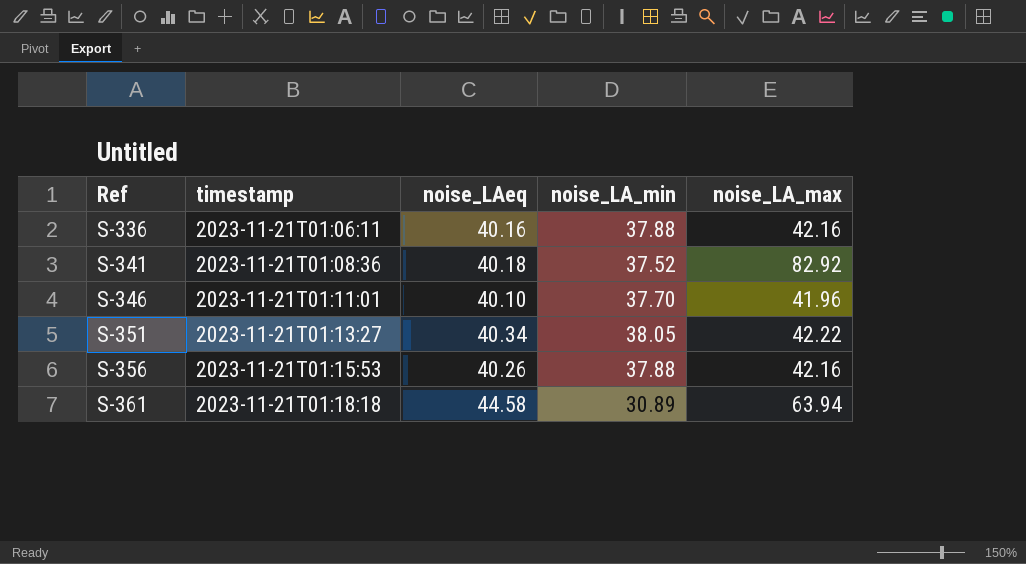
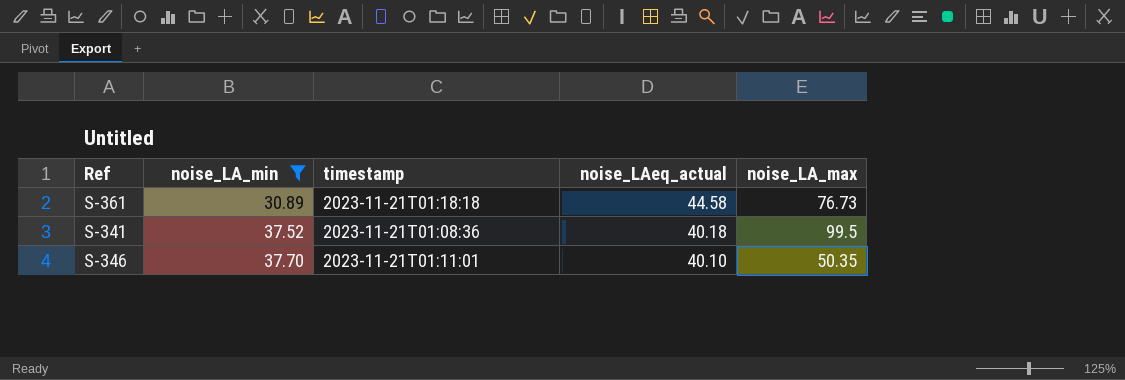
filter: none -> noise_LA_min <= 37.70
row order: Ref ascending -> noise_LA_min ascending
column noise_LA_min | position: 4 -> 2
column name: noise_LAeq -> noise_LAeq_actual
S-361 | noise_LA_max: 63.94 -> 76.73
S-341 | noise_LA_max: 82.92 -> 99.5
S-346 | noise_LA_max: 41.96 -> 50.35

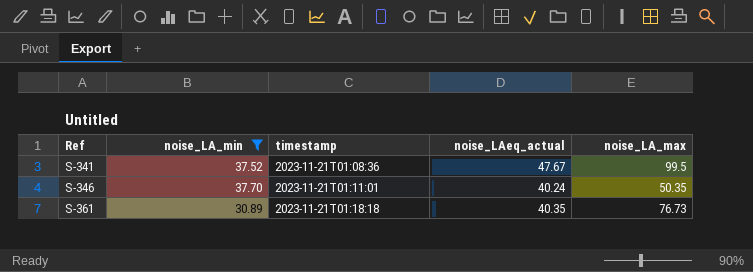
row order: noise_LA_min ascending -> Ref ascending
S-341 | noise_LAeq_actual: 40.18 -> 47.67
S-346 | noise_LAeq_actual: 40.10 -> 40.24
S-361 | noise_LAeq_actual: 44.58 -> 40.35

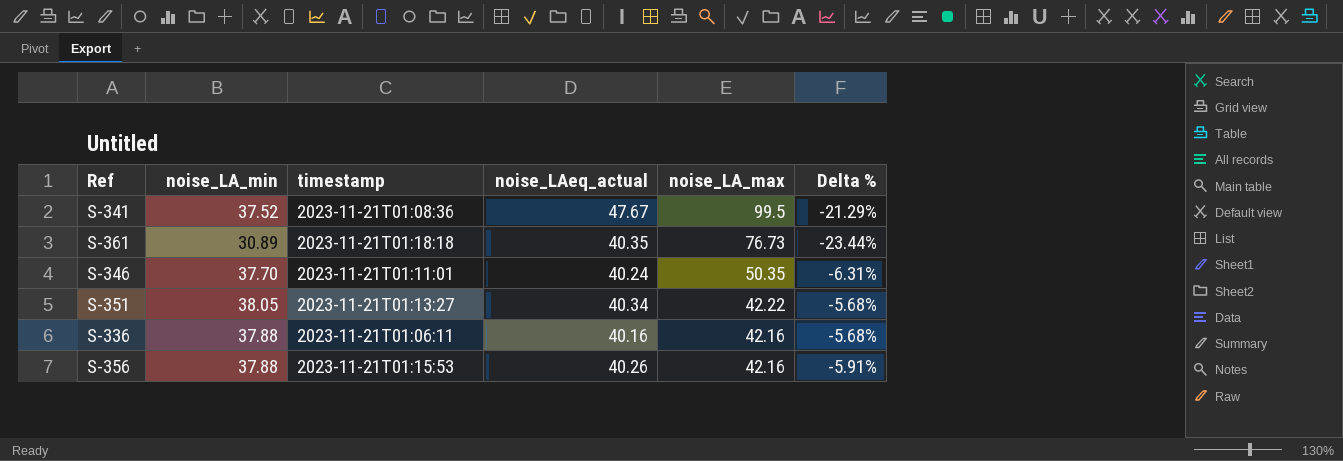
filter: noise_LA_min <= 37.70 -> none
row order: Ref ascending -> noise_LA_max descending
column Delta % | formula: none -> ([noise_LA_min] - [noise_LAeq_actual]) / [noise_LAeq_actual]

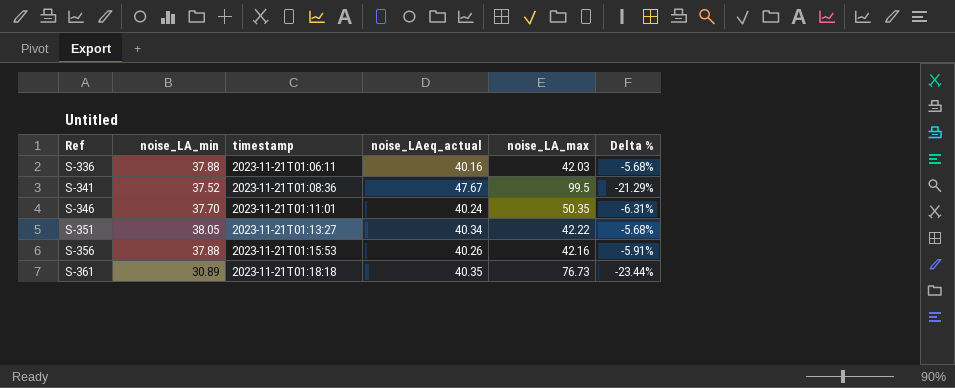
row order: noise_LA_max descending -> Ref ascending
S-336 | noise_LA_max: 42.16 -> 42.03

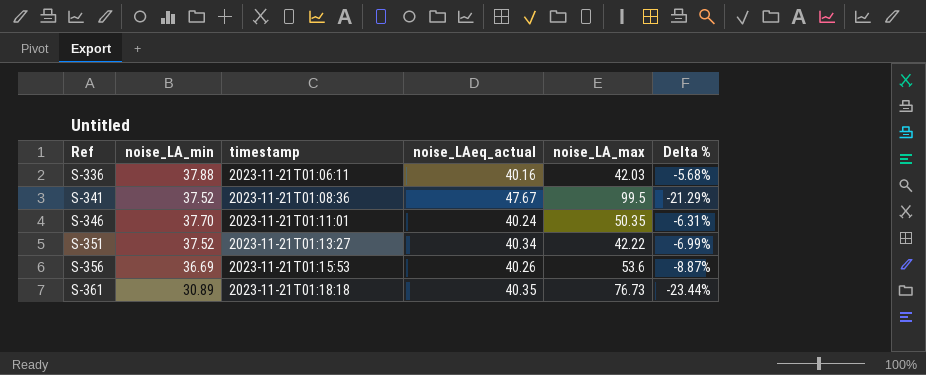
S-351 | noise_LA_min: 38.05 -> 37.52
S-351 | Delta %: -5.68% -> -6.99%
S-356 | noise_LA_min: 37.88 -> 36.69
S-356 | noise_LA_max: 42.16 -> 53.6
S-356 | Delta %: -5.91% -> -8.87%

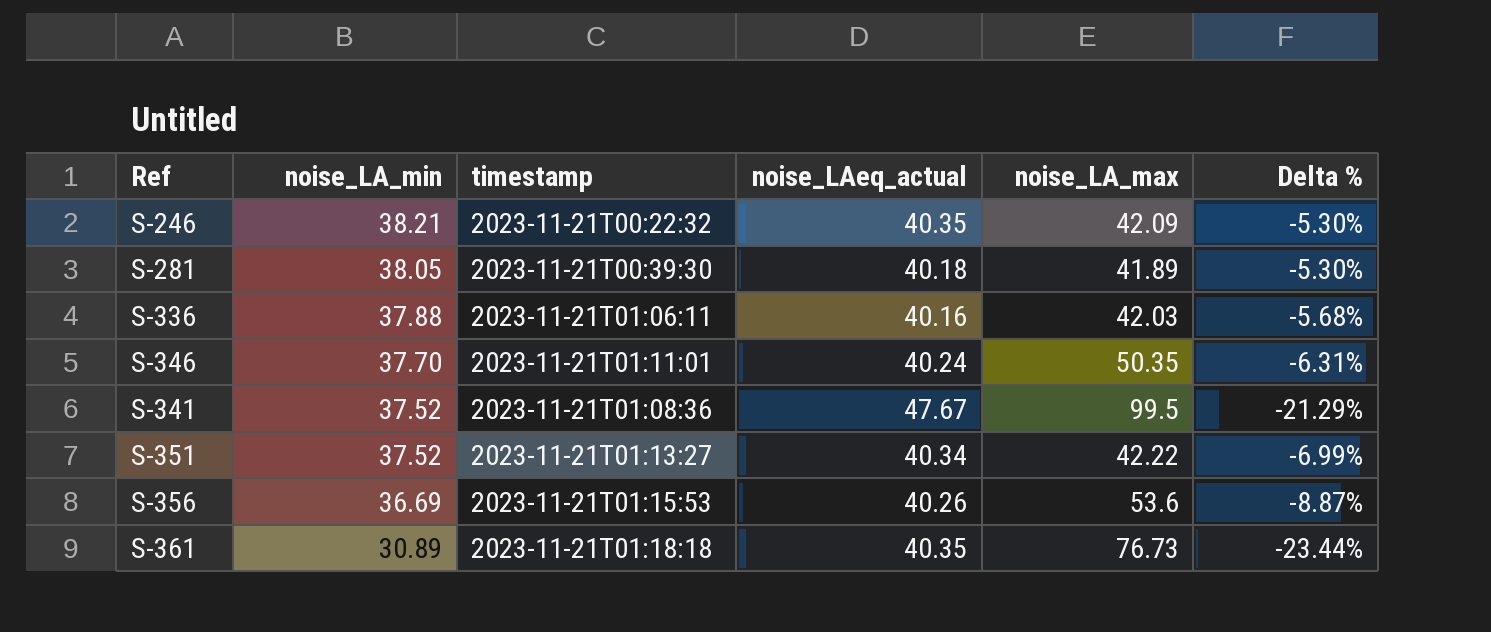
row order: Ref ascending -> noise_LA_min descending
row S-246: none -> 38.21 | 2023-11-21T00:22:32 | 40.35 | 42.09 | -5.30%
row S-281: none -> 38.05 | 2023-11-21T00:39:30 | 40.18 | 41.89 | -5.30%

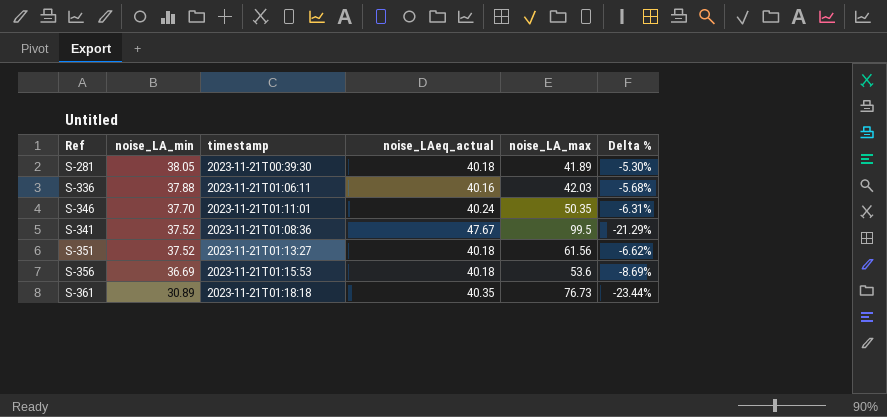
row S-246: 38.21 | 2023-11-21T00:22:32 | 40.35 | 42.09 | -5.30% -> none
S-351 | noise_LAeq_actual: 40.34 -> 40.18
S-351 | noise_LA_max: 42.22 -> 61.56
S-351 | Delta %: -6.99% -> -6.62%
S-356 | noise_LAeq_actual: 40.26 -> 40.18
S-356 | Delta %: -8.87% -> -8.69%

